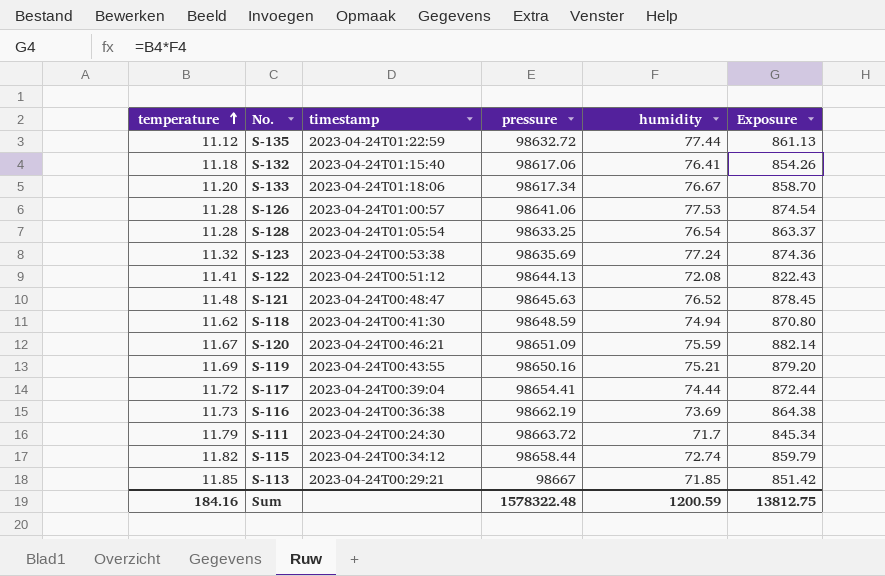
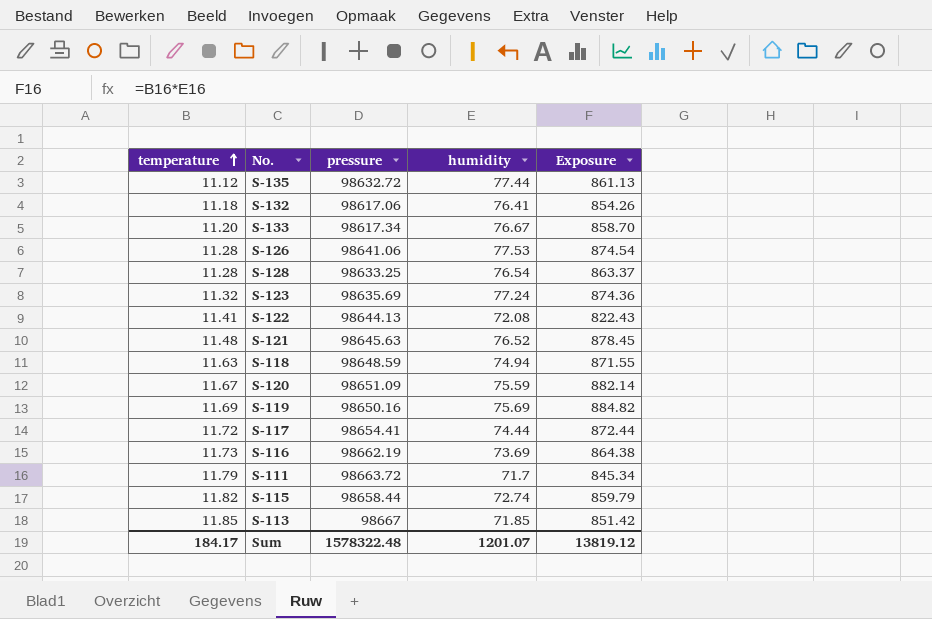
column timestamp | position: 3 -> none
S-118 | temperature: 11.62 -> 11.63
S-118 | Exposure: 870.80 -> 871.55
S-119 | humidity: 75.21 -> 75.69
S-119 | Exposure: 879.20 -> 884.82
Sum | temperature: 184.16 -> 184.17
Sum | humidity: 1200.59 -> 1201.07
Sum | Exposure: 13812.75 -> 13819.12

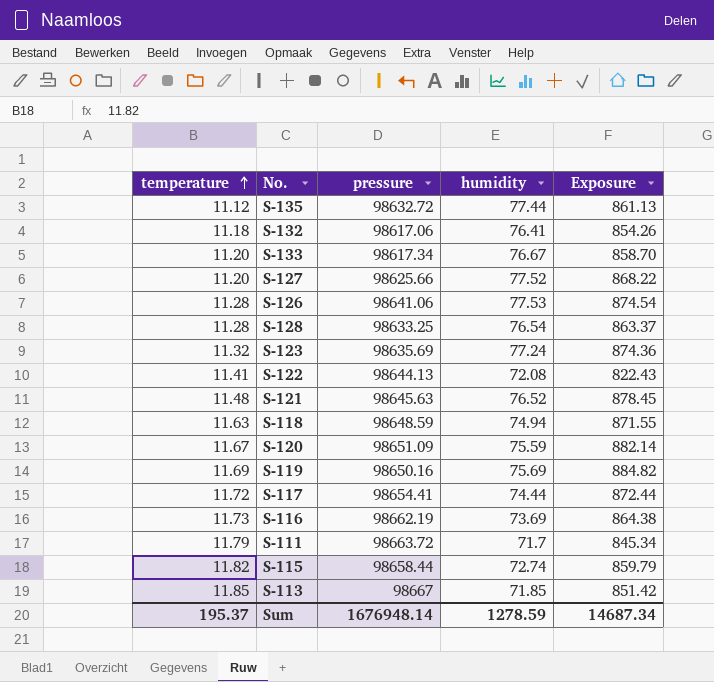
row S-127: none -> 11.20 | 98625.66 | 77.52 | 868.22
Sum | temperature: 184.17 -> 195.37
Sum | pressure: 1578322.48 -> 1676948.14
Sum | humidity: 1201.07 -> 1278.59
Sum | Exposure: 13819.12 -> 14687.34

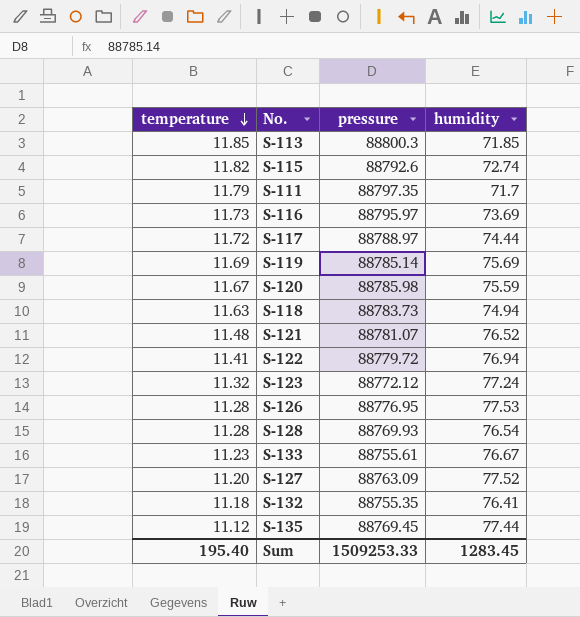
row order: temperature ascending -> temperature descending
column Exposure | formula: [temperature] * [humidity] -> none
S-113 | pressure: 98667 -> 88800.3
S-115 | pressure: 98658.44 -> 88792.6
S-111 | pressure: 98663.72 -> 88797.35
S-116 | pressure: 98662.19 -> 88795.97
S-117 | pressure: 98654.41 -> 88788.97
S-119 | pressure: 98650.16 -> 88785.14
S-120 | pressure: 98651.09 -> 88785.98
S-118 | pressure: 98648.59 -> 88783.73
S-121 | pressure: 98645.63 -> 88781.07
S-122 | pressure: 98644.13 -> 88779.72
S-122 | humidity: 72.08 -> 76.94
S-123 | pressure: 98635.69 -> 88772.12
S-126 | pressure: 98641.06 -> 88776.95
S-128 | pressure: 98633.25 -> 88769.93
S-133 | temperature: 11.20 -> 11.23
S-133 | pressure: 98617.34 -> 88755.61
S-127 | pressure: 98625.66 -> 88763.09
S-132 | pressure: 98617.06 -> 88755.35
S-135 | pressure: 98632.72 -> 88769.45
Sum | temperature: 195.37 -> 195.40
Sum | pressure: 1676948.14 -> 1509253.33
Sum | humidity: 1278.59 -> 1283.45

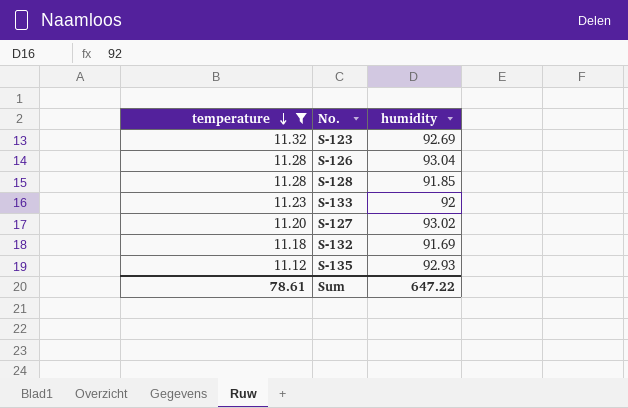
filter: none -> temperature <= 11.32
column pressure | position: 3 -> none
S-123 | humidity: 77.24 -> 92.69
S-126 | humidity: 77.53 -> 93.04
S-128 | humidity: 76.54 -> 91.85
S-133 | humidity: 76.67 -> 92
S-127 | humidity: 77.52 -> 93.02
S-132 | humidity: 76.41 -> 91.69
S-135 | humidity: 77.44 -> 92.93
Sum | temperature: 195.40 -> 78.61
Sum | humidity: 1283.45 -> 647.22

